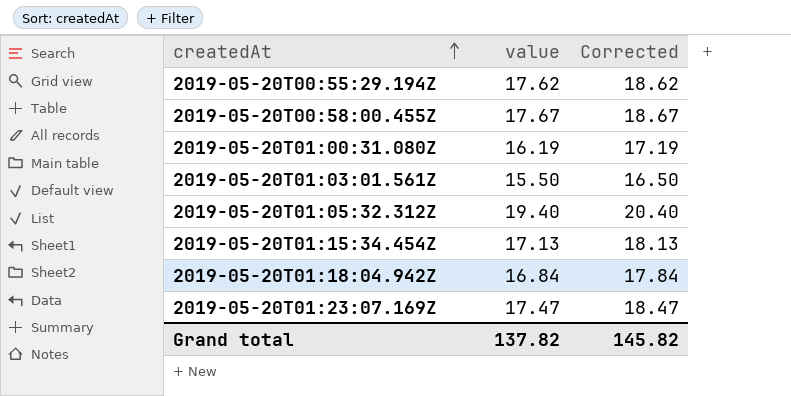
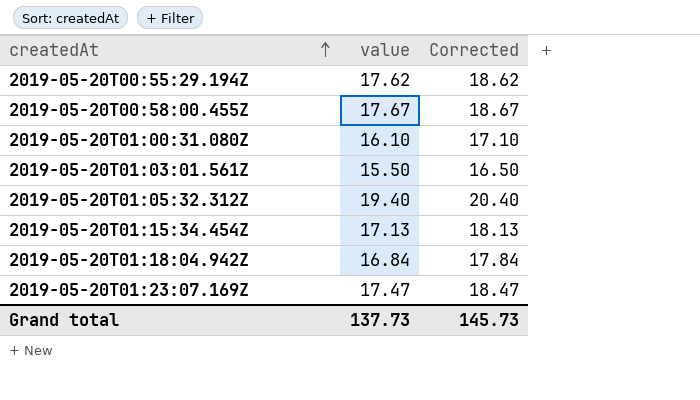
2019-05-20T01:00:31.080Z | value: 16.19 -> 16.10
2019-05-20T01:00:31.080Z | Corrected: 17.19 -> 17.10
Grand total | value: 137.82 -> 137.73
Grand total | Corrected: 145.82 -> 145.73

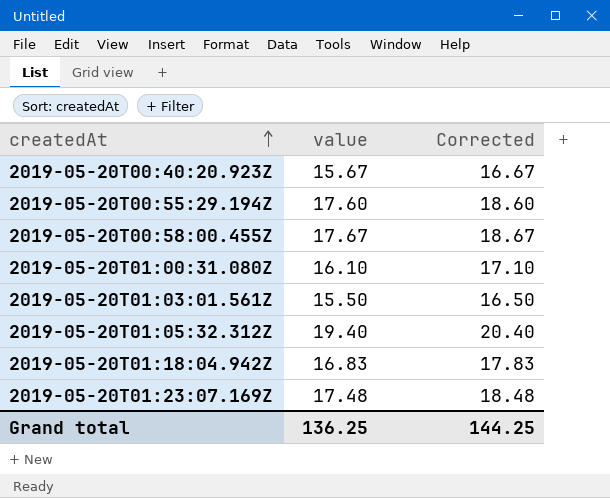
row 2019-05-20T01:15:34.454Z: 17.13 | 18.13 -> none
row 2019-05-20T00:40:20.923Z: none -> 15.67 | 16.67
2019-05-20T00:55:29.194Z | value: 17.62 -> 17.60
2019-05-20T00:55:29.194Z | Corrected: 18.62 -> 18.60
2019-05-20T01:18:04.942Z | value: 16.84 -> 16.83
2019-05-20T01:18:04.942Z | Corrected: 17.84 -> 17.83
2019-05-20T01:23:07.169Z | value: 17.47 -> 17.48
2019-05-20T01:23:07.169Z | Corrected: 18.47 -> 18.48
Grand total | value: 137.73 -> 136.25
Grand total | Corrected: 145.73 -> 144.25

